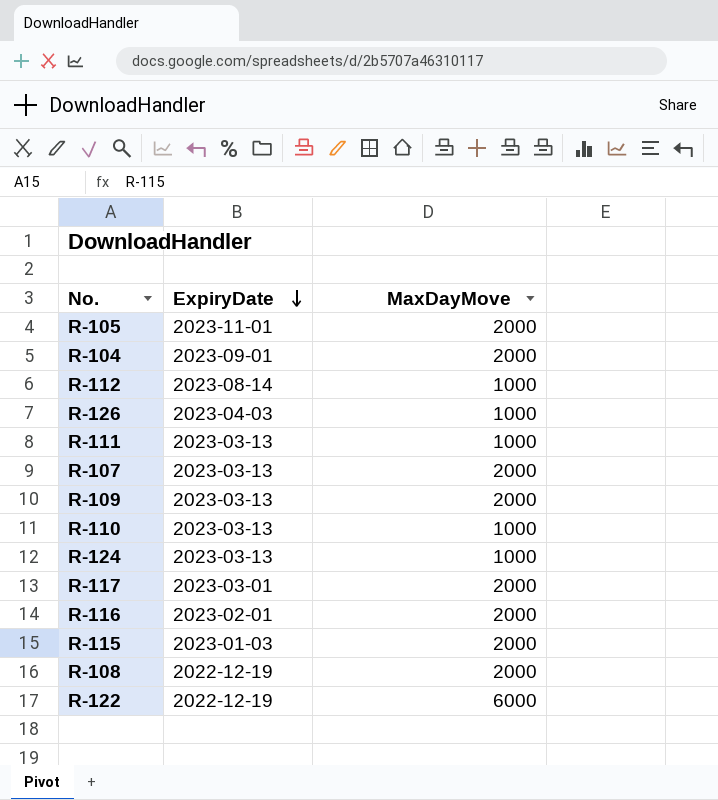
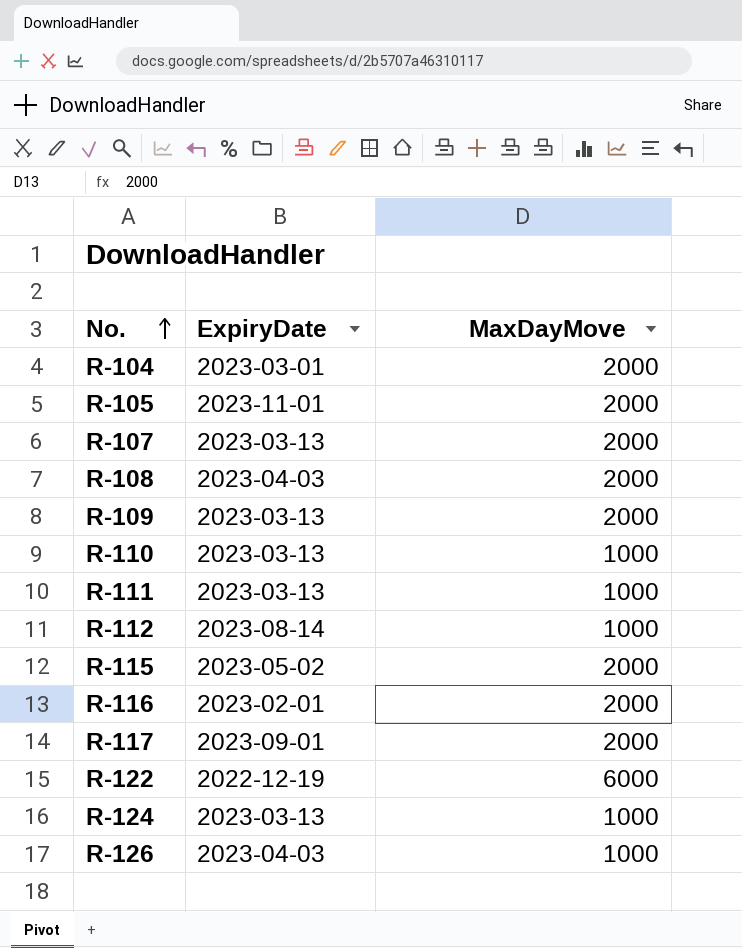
row order: ExpiryDate descending -> No. ascending
R-104 | ExpiryDate: 2023-09-01 -> 2023-03-01
R-108 | ExpiryDate: 2022-12-19 -> 2023-04-03
R-115 | ExpiryDate: 2023-01-03 -> 2023-05-02
R-117 | ExpiryDate: 2023-03-01 -> 2023-09-01

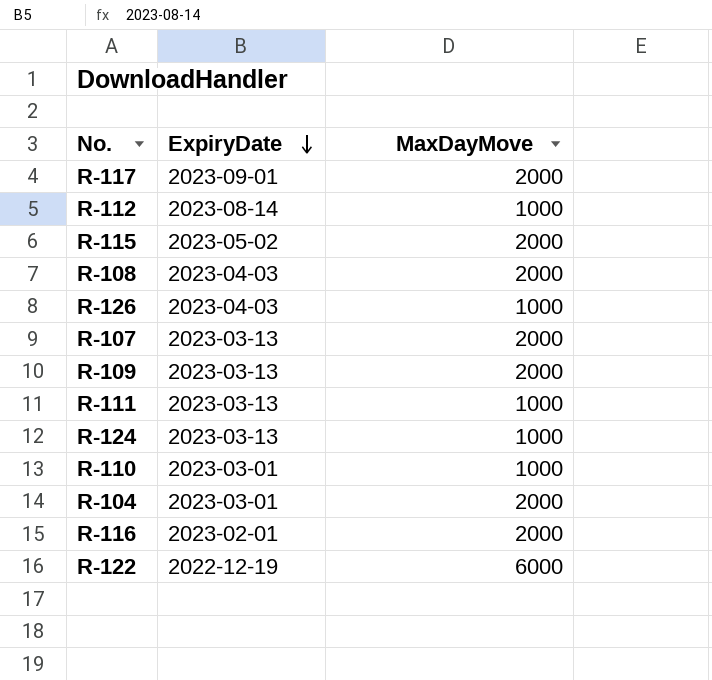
row order: No. ascending -> ExpiryDate descending
row R-105: 2023-11-01 | 2000 -> none
R-110 | ExpiryDate: 2023-03-13 -> 2023-03-01

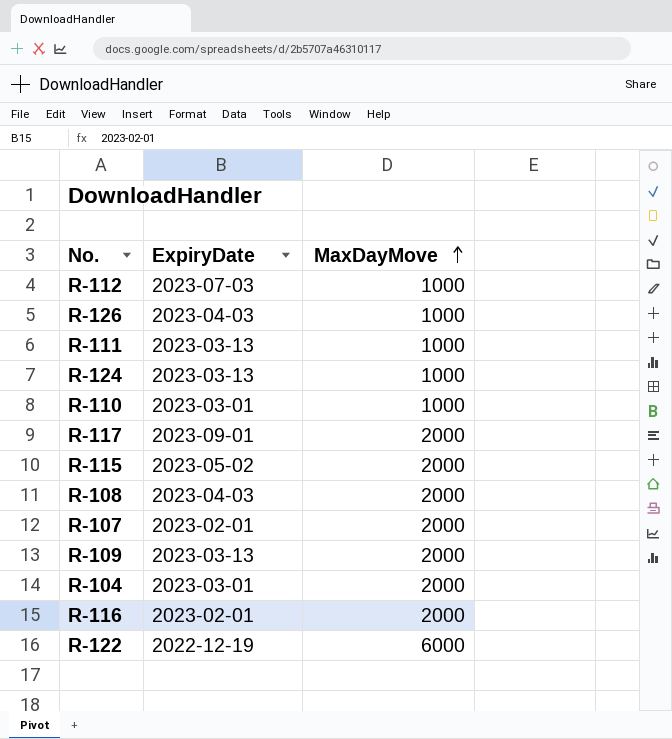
row order: ExpiryDate descending -> MaxDayMove ascending
R-112 | ExpiryDate: 2023-08-14 -> 2023-07-03
R-107 | ExpiryDate: 2023-03-13 -> 2023-02-01

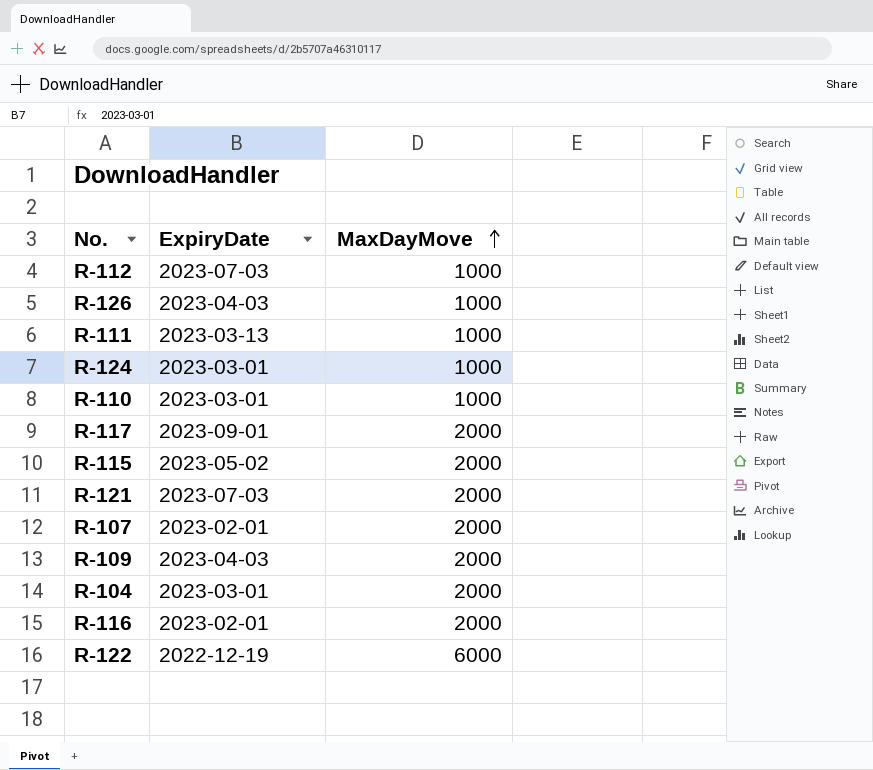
row R-108: 2023-04-03 | 2000 -> none
R-124 | ExpiryDate: 2023-03-13 -> 2023-03-01
row R-121: none -> 2023-07-03 | 2000
R-109 | ExpiryDate: 2023-03-13 -> 2023-04-03

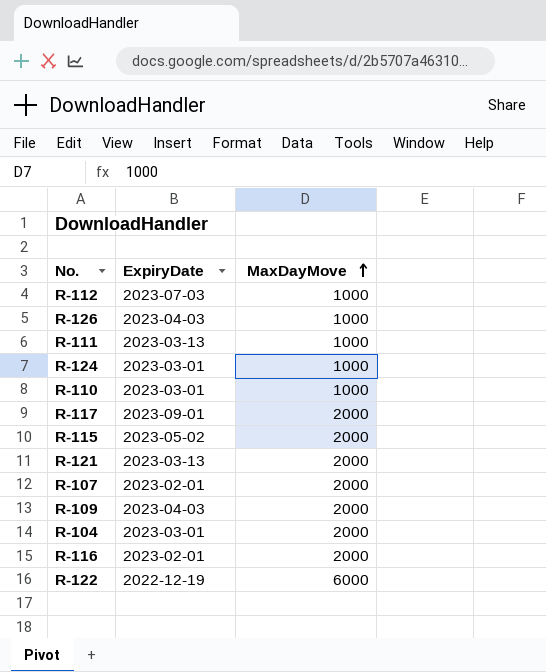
R-121 | ExpiryDate: 2023-07-03 -> 2023-03-13

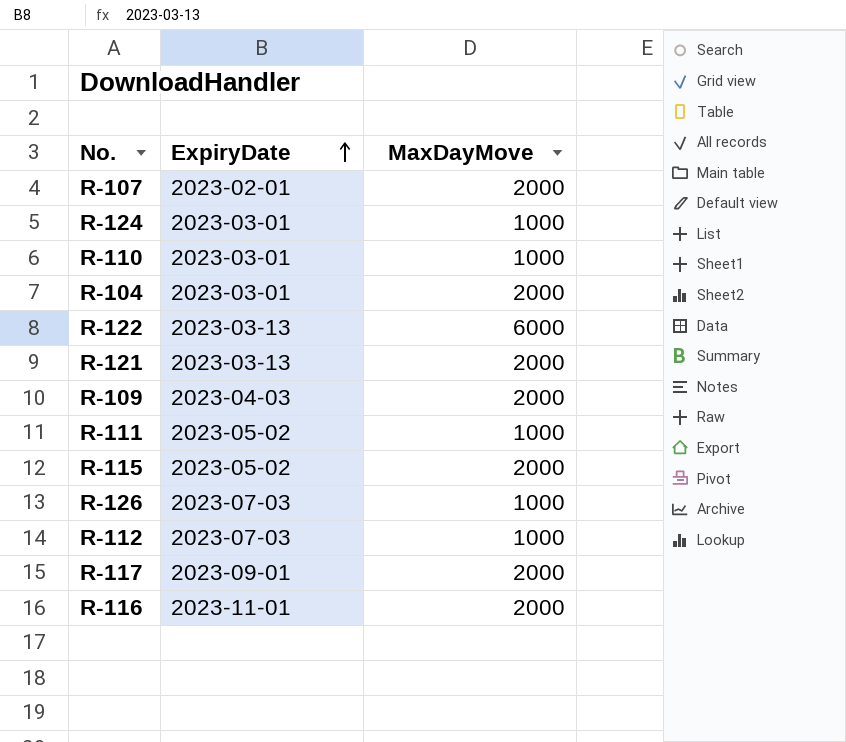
row order: MaxDayMove ascending -> ExpiryDate ascending
R-122 | ExpiryDate: 2022-12-19 -> 2023-03-13
R-111 | ExpiryDate: 2023-03-13 -> 2023-05-02
R-126 | ExpiryDate: 2023-04-03 -> 2023-07-03
R-116 | ExpiryDate: 2023-02-01 -> 2023-11-01

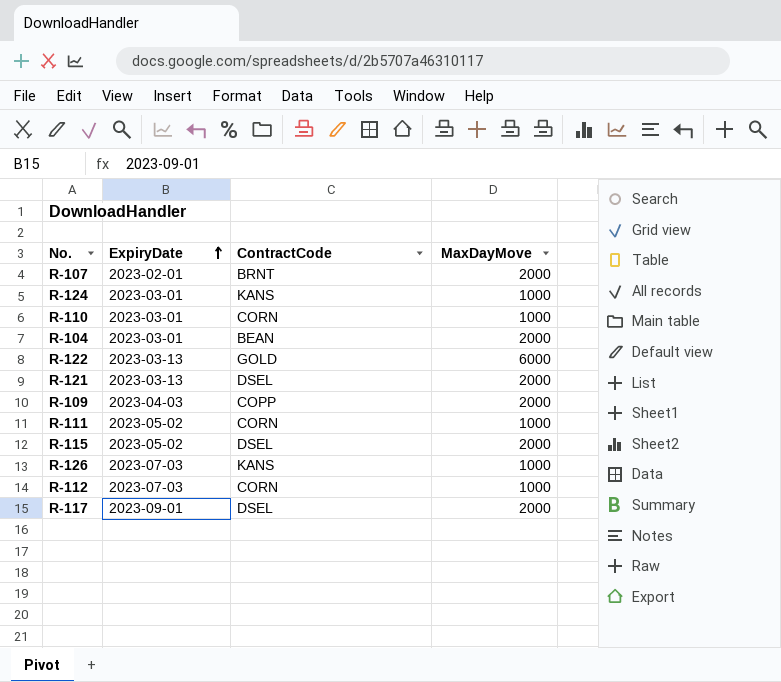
column ContractCode | position: none -> 3
row R-116: 2023-11-01 | 2000 -> none

